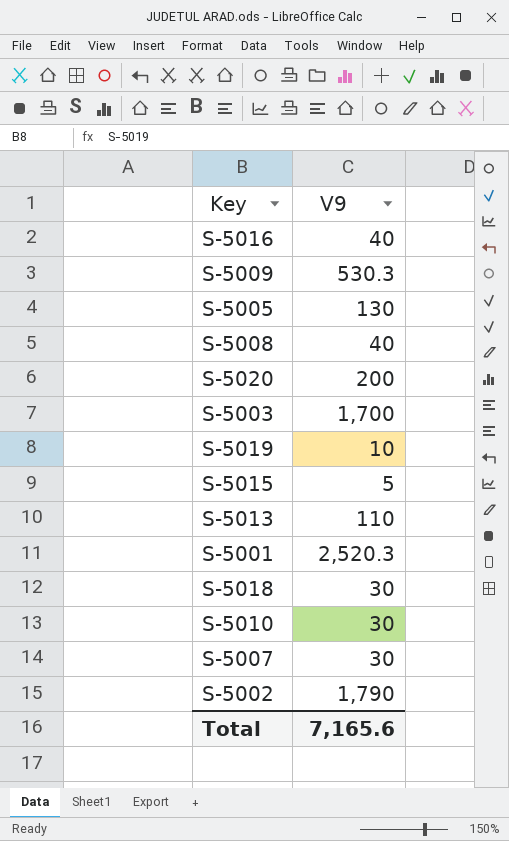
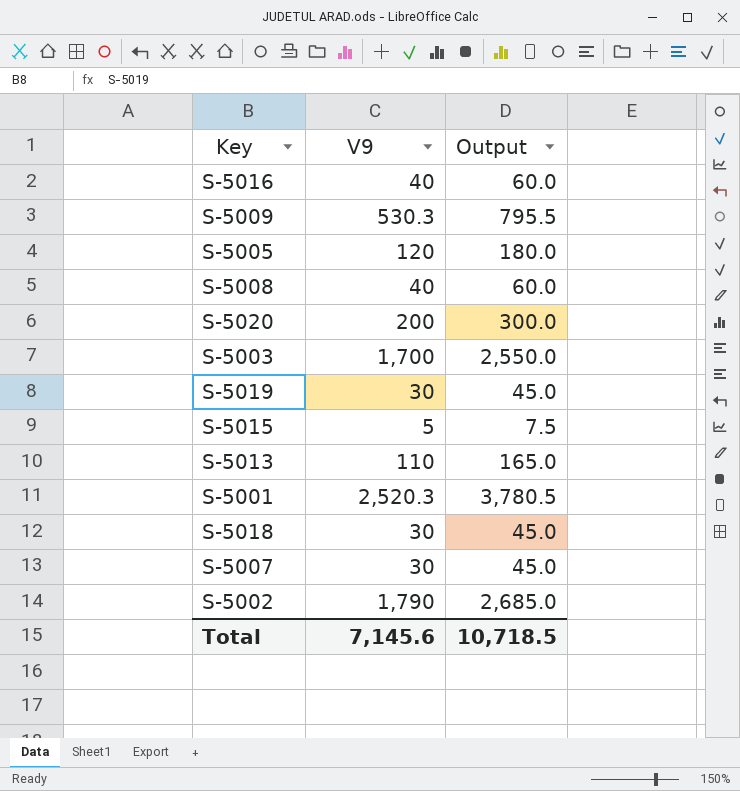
column Output | formula: none -> [V9] * 1.5
row S-5010: 30 -> none
S-5005 | V9: 130 -> 120
S-5019 | V9: 10 -> 30
Total | V9: 7,165.6 -> 7,145.6

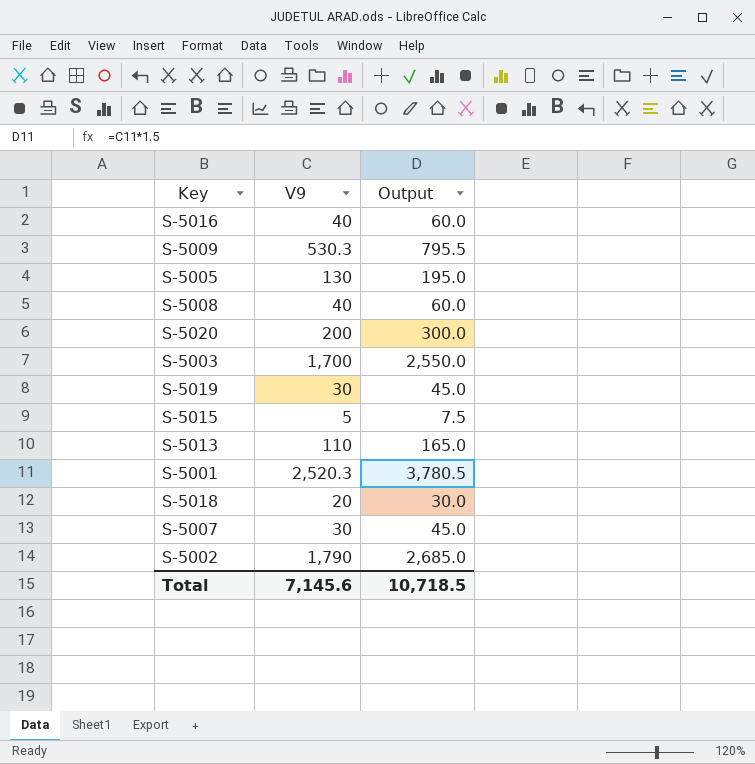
S-5005 | V9: 120 -> 130
S-5005 | Output: 180.0 -> 195.0
S-5018 | V9: 30 -> 20
S-5018 | Output: 45.0 -> 30.0

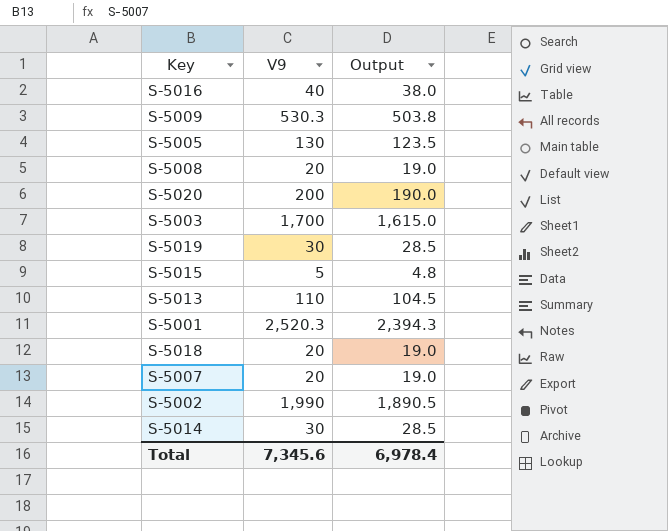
column Output | formula: [V9] * 1.5 -> [V9] * 0.95
S-5008 | V9: 40 -> 20
S-5007 | V9: 30 -> 20
S-5002 | V9: 1,790 -> 1,990
row S-5014: none -> 30 | 28.5
Total | V9: 7,145.6 -> 7,345.6
Total | Output: 10,718.5 -> 6,978.4

